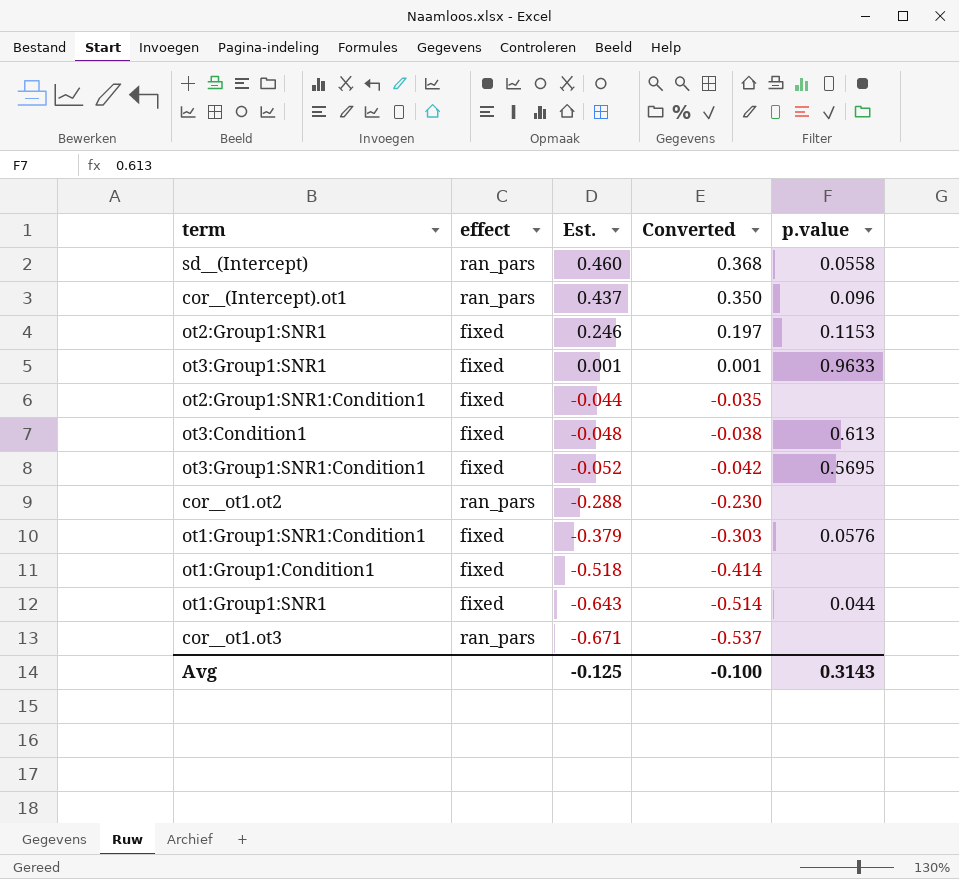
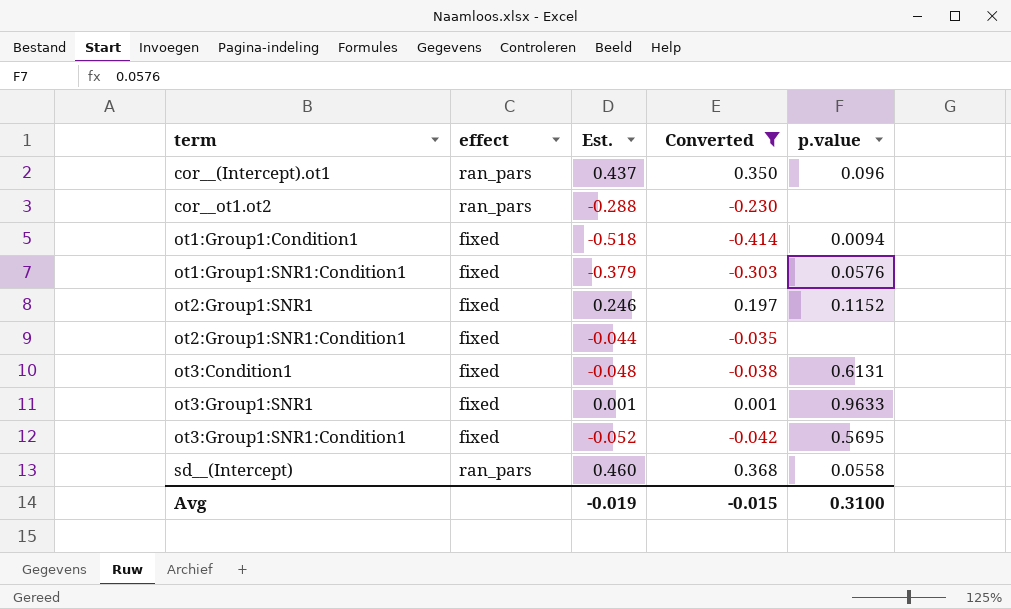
filter: none -> Converted >= -0.414
row order: Est. descending -> term ascending
ot1:Group1:Condition1 | p.value: none -> 0.0094
ot2:Group1:SNR1 | p.value: 0.1153 -> 0.1152
ot3:Condition1 | p.value: 0.613 -> 0.6131
Avg | Est.: -0.125 -> -0.019
Avg | Converted: -0.100 -> -0.015
Avg | p.value: 0.3143 -> 0.3100

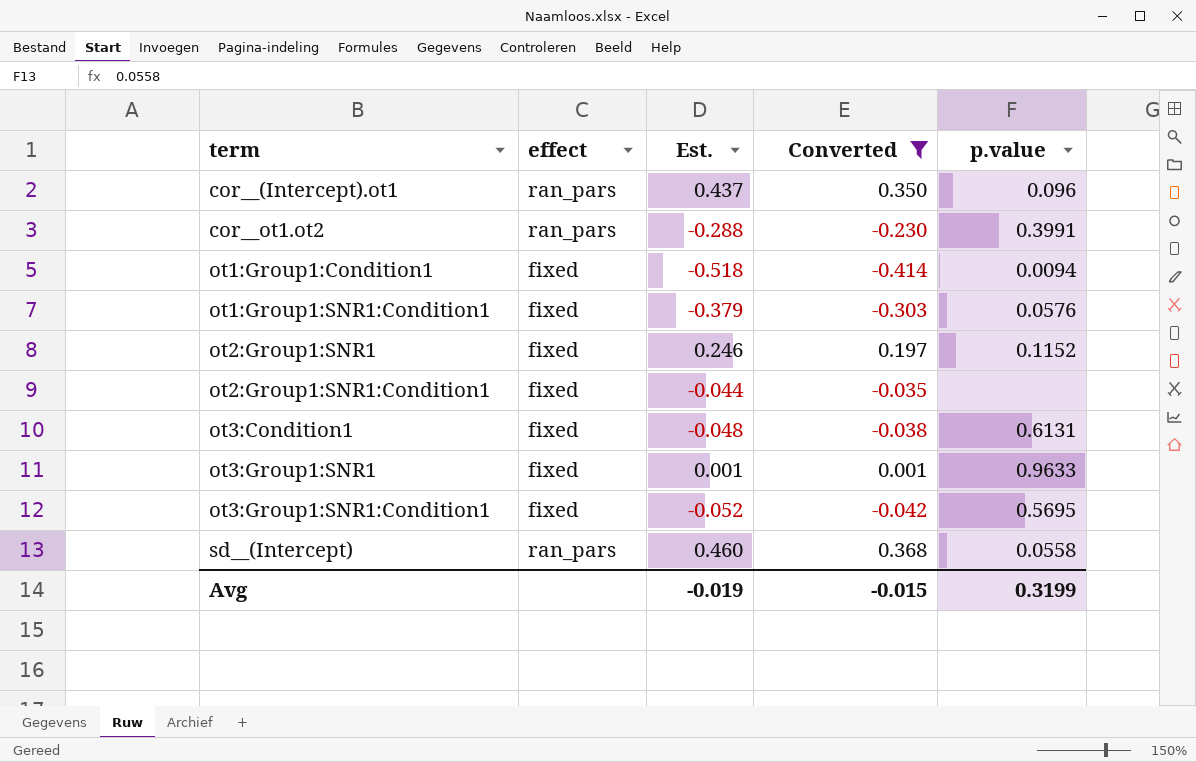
cor__ot1.ot2 | p.value: none -> 0.3991
Avg | p.value: 0.3100 -> 0.3199

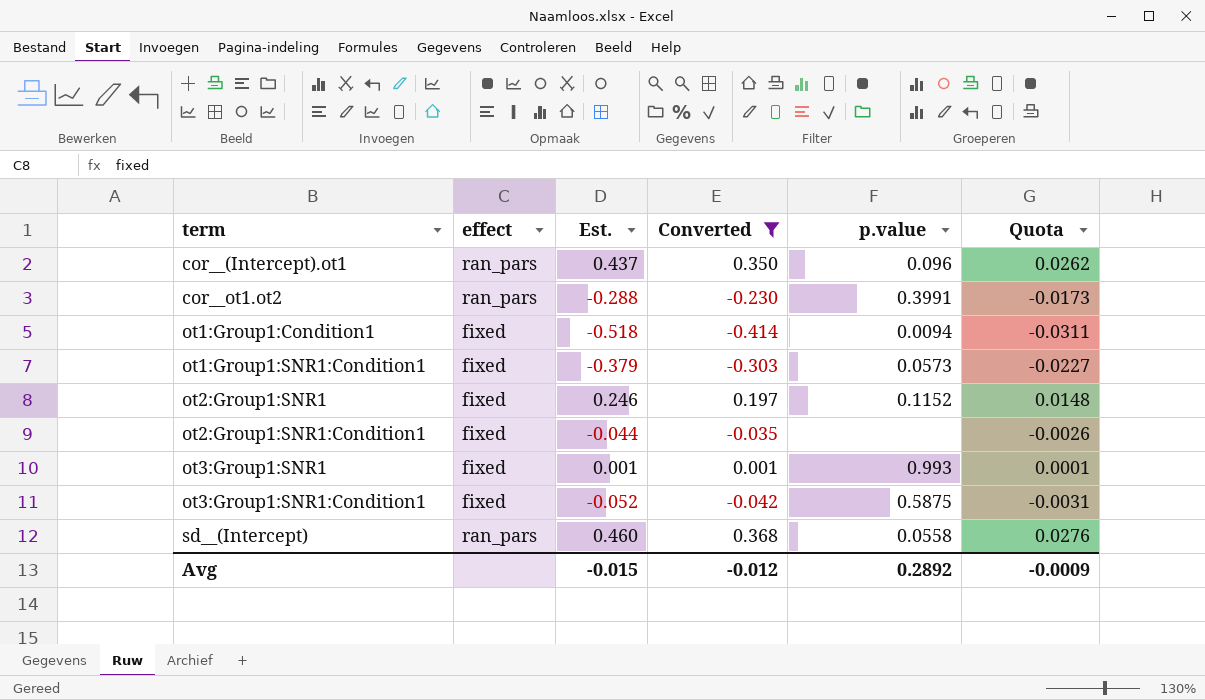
column Quota | formula: none -> [Est.] * 0.06
row ot3:Condition1: fixed | -0.048 | -0.038 | 0.6131 -> none
ot1:Group1:SNR1:Condition1 | p.value: 0.0576 -> 0.0573
ot3:Group1:SNR1 | p.value: 0.9633 -> 0.993
ot3:Group1:SNR1:Condition1 | p.value: 0.5695 -> 0.5875
Avg | Est.: -0.019 -> -0.015
Avg | Converted: -0.015 -> -0.012
Avg | p.value: 0.3199 -> 0.2892

